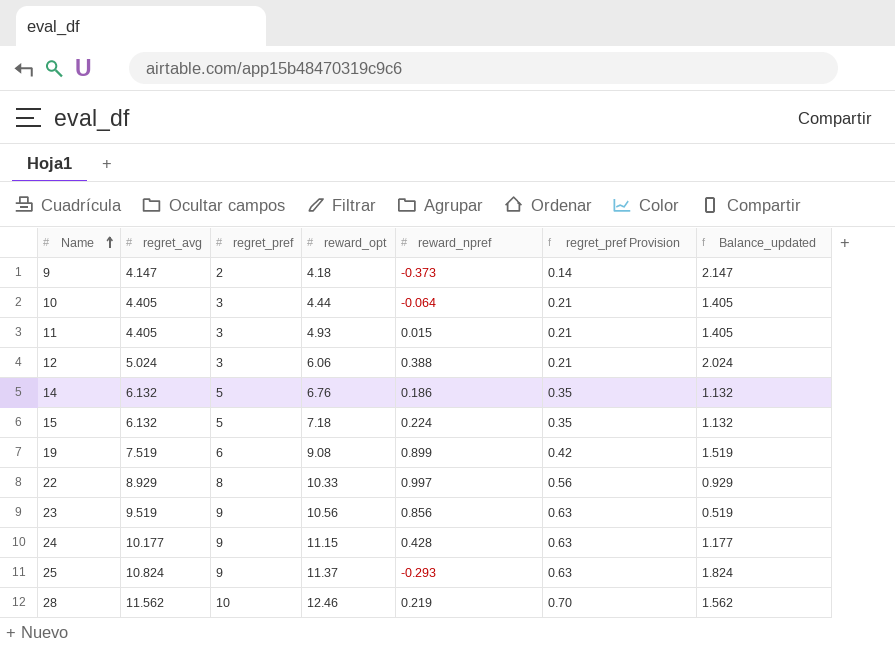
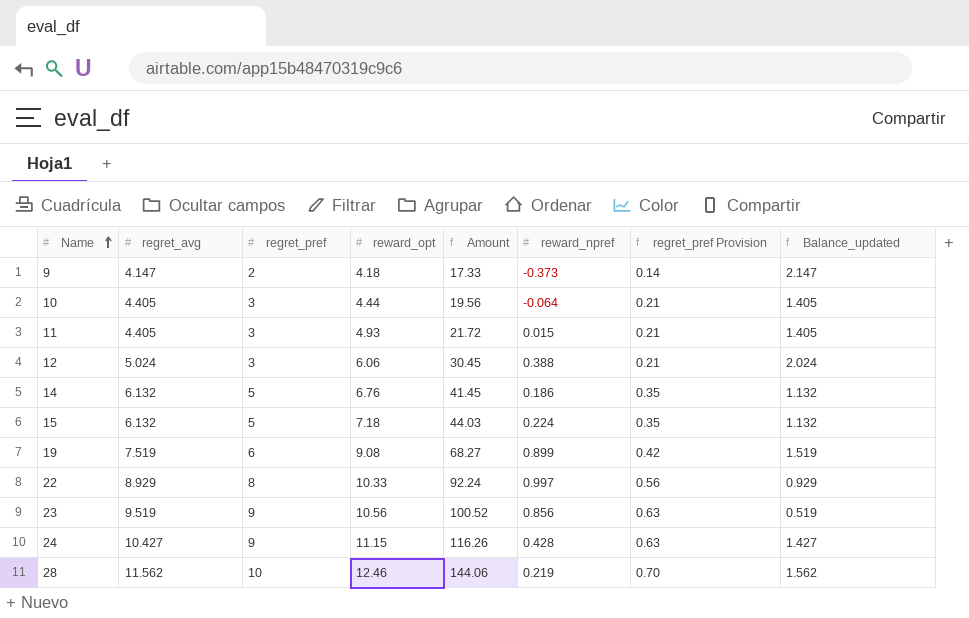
column Amount | formula: none -> [regret_avg] * [reward_opt]
row 25: 10.824 | 9 | 11.37 | -0.293 | 0.63 | 1.824 -> none
24 | regret_avg: 10.177 -> 10.427
24 | Balance_updated: 1.177 -> 1.427

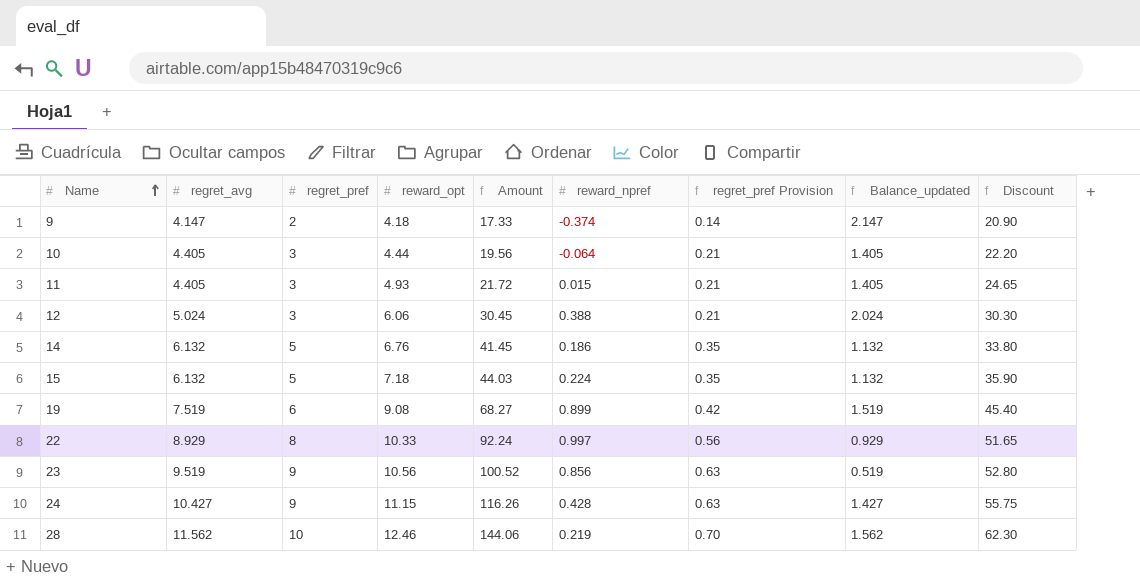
column Discount | formula: none -> [reward_opt] * 5
9 | reward_npref: -0.373 -> -0.374

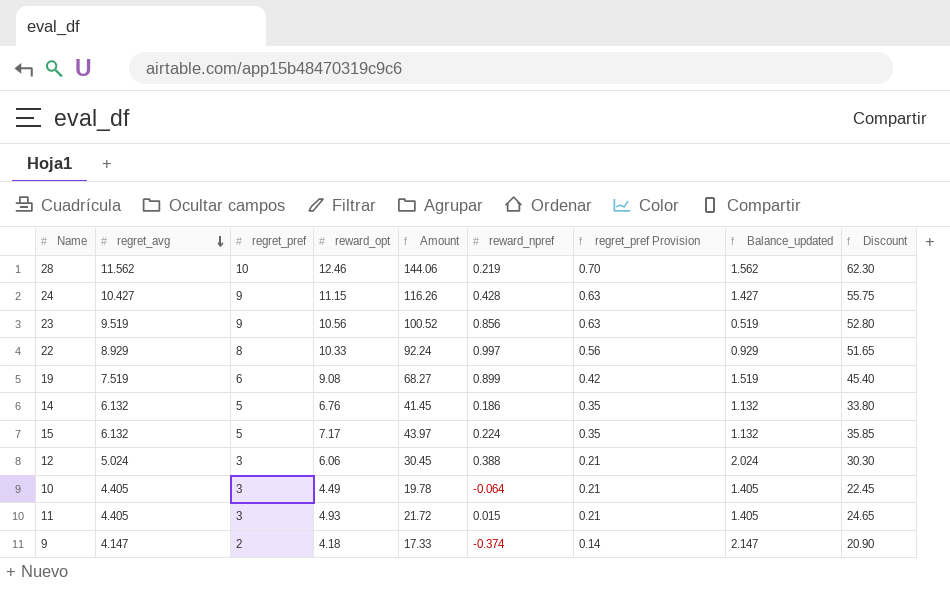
row order: Name ascending -> regret_avg descending
15 | reward_opt: 7.18 -> 7.17
15 | Amount: 44.03 -> 43.97
15 | Discount: 35.90 -> 35.85
10 | reward_opt: 4.44 -> 4.49
10 | Amount: 19.56 -> 19.78
10 | Discount: 22.20 -> 22.45

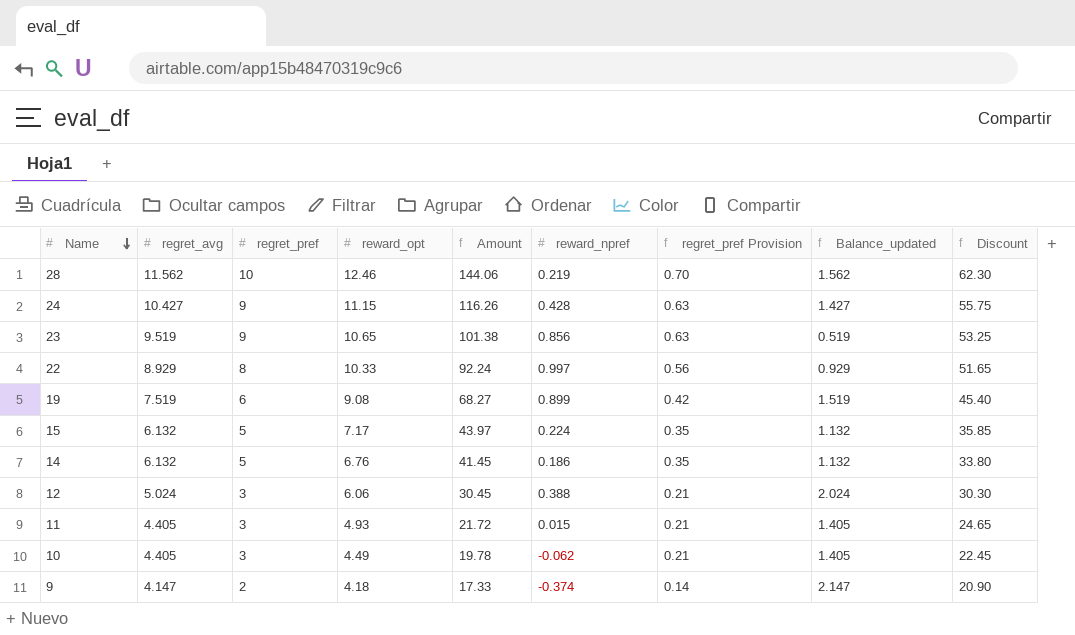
row order: regret_avg descending -> Name descending
23 | reward_opt: 10.56 -> 10.65
23 | Amount: 100.52 -> 101.38
23 | Discount: 52.80 -> 53.25
10 | reward_npref: -0.064 -> -0.062

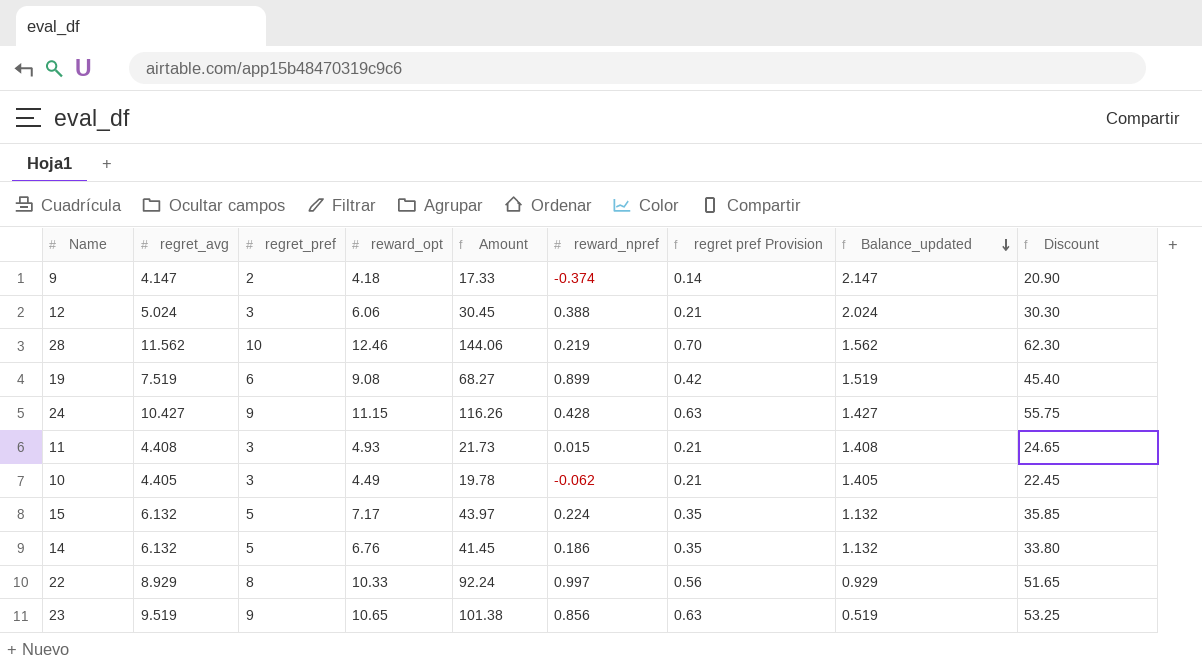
row order: Name descending -> Balance_updated descending
column name: regret_pref Provision -> regret pref Provision
11 | regret_avg: 4.405 -> 4.408
11 | Amount: 21.72 -> 21.73
11 | Balance_updated: 1.405 -> 1.408

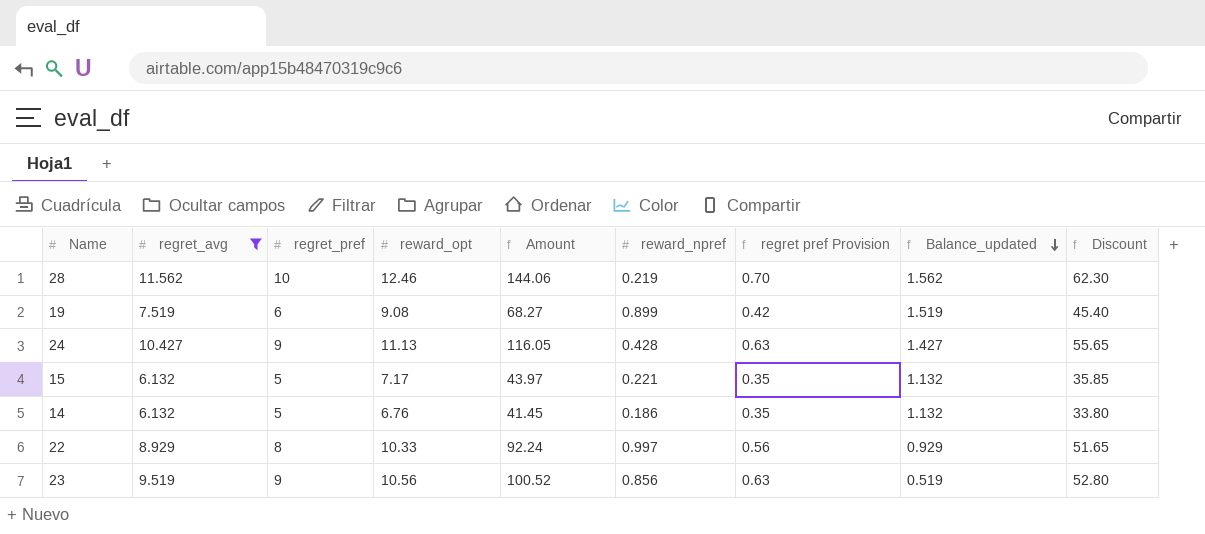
filter: none -> regret_avg >= 6.132
24 | reward_opt: 11.15 -> 11.13
24 | Amount: 116.26 -> 116.05
24 | Discount: 55.75 -> 55.65
15 | reward_npref: 0.224 -> 0.221
23 | reward_opt: 10.65 -> 10.56
23 | Amount: 101.38 -> 100.52
23 | Discount: 53.25 -> 52.80

